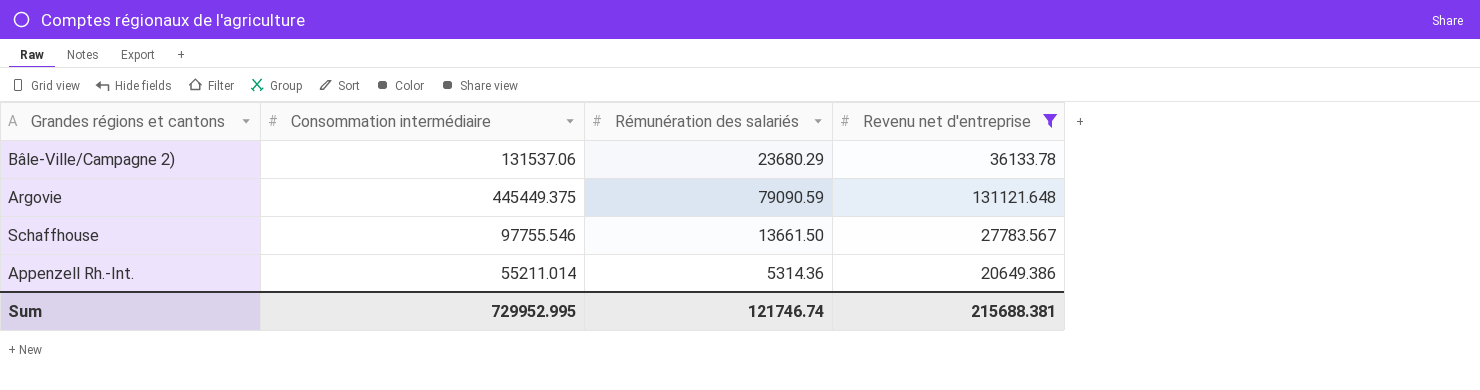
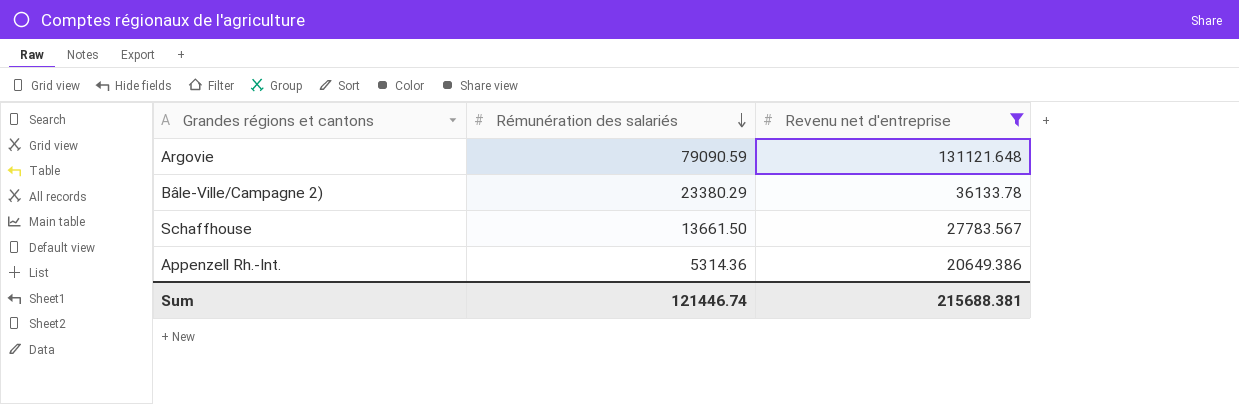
row order: none -> Rémunération des salariés descending
column Consommation intermédiaire | position: 2 -> none
Bâle-Ville/Campagne 2) | Rémunération des salariés: 23680.29 -> 23380.29
Sum | Rémunération des salariés: 121746.74 -> 121446.74

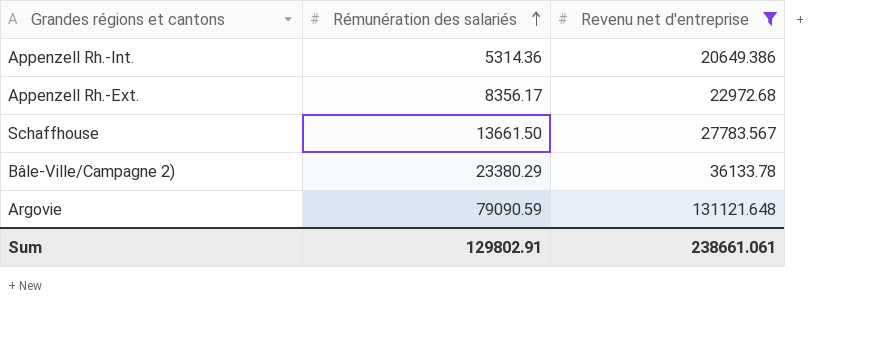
row order: Rémunération des salariés descending -> Rémunération des salariés ascending
row Appenzell Rh.-Ext.: none -> 8356.17 | 22972.68
Sum | Rémunération des salariés: 121446.74 -> 129802.91
Sum | Revenu net d'entreprise: 215688.381 -> 238661.061

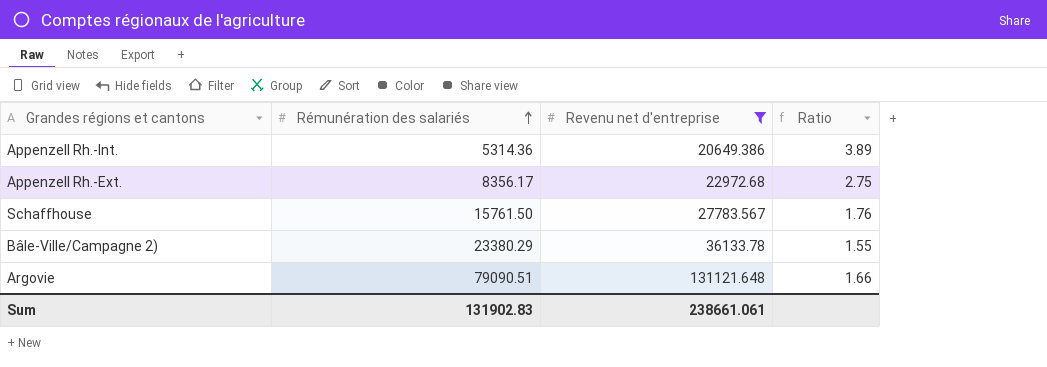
column Ratio | formula: none -> [Revenu net d'entreprise] / [Rémunération des salariés]
Schaffhouse | Rémunération des salariés: 13661.50 -> 15761.50
Argovie | Rémunération des salariés: 79090.59 -> 79090.51
Sum | Rémunération des salariés: 129802.91 -> 131902.83

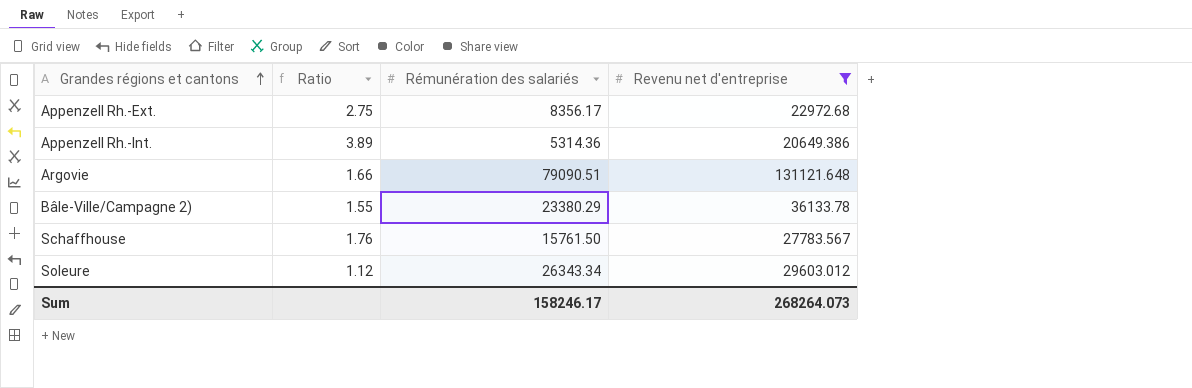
row order: Rémunération des salariés ascending -> Grandes régions et cantons ascending
column Ratio | position: 4 -> 2
row Soleure: none -> 1.12 | 26343.34 | 29603.012
Sum | Rémunération des salariés: 131902.83 -> 158246.17
Sum | Revenu net d'entreprise: 238661.061 -> 268264.073

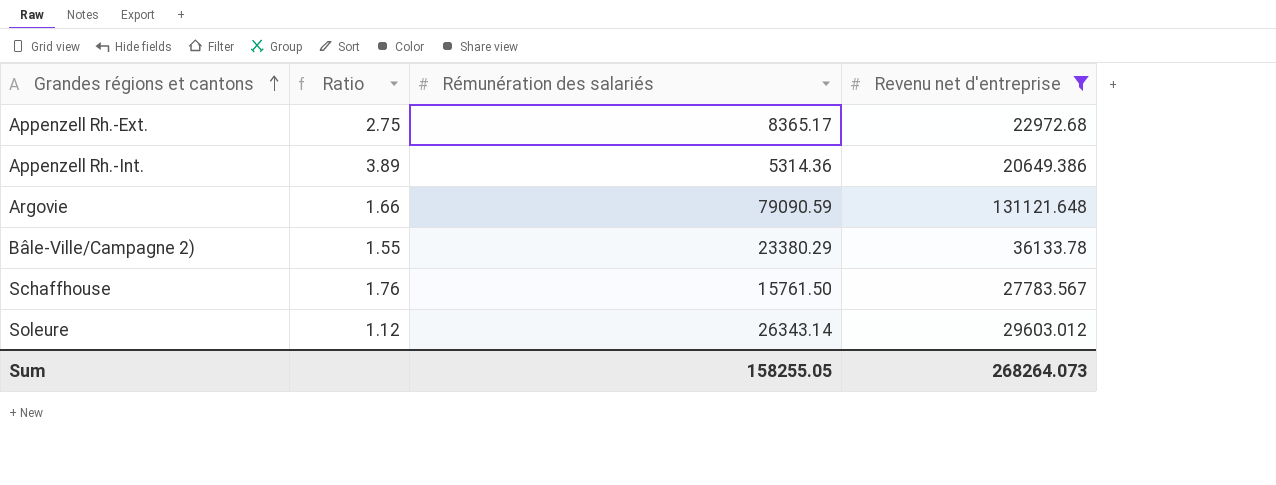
Appenzell Rh.-Ext. | Rémunération des salariés: 8356.17 -> 8365.17
Argovie | Rémunération des salariés: 79090.51 -> 79090.59
Soleure | Rémunération des salariés: 26343.34 -> 26343.14
Sum | Rémunération des salariés: 158246.17 -> 158255.05

